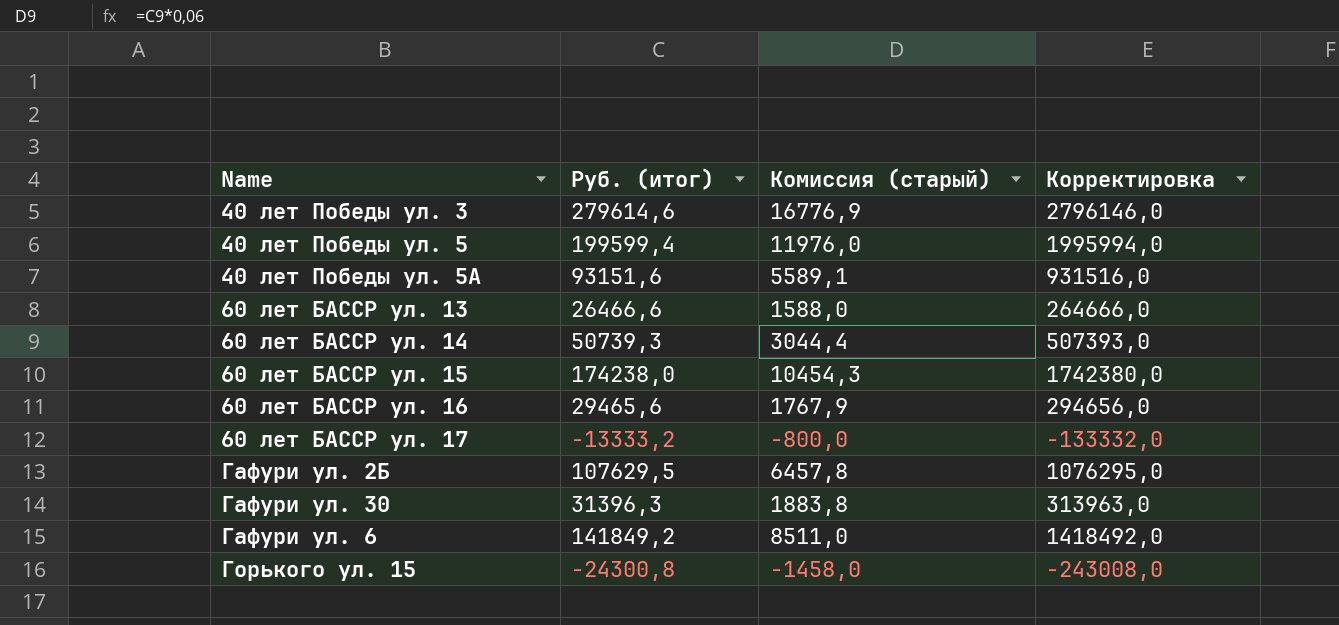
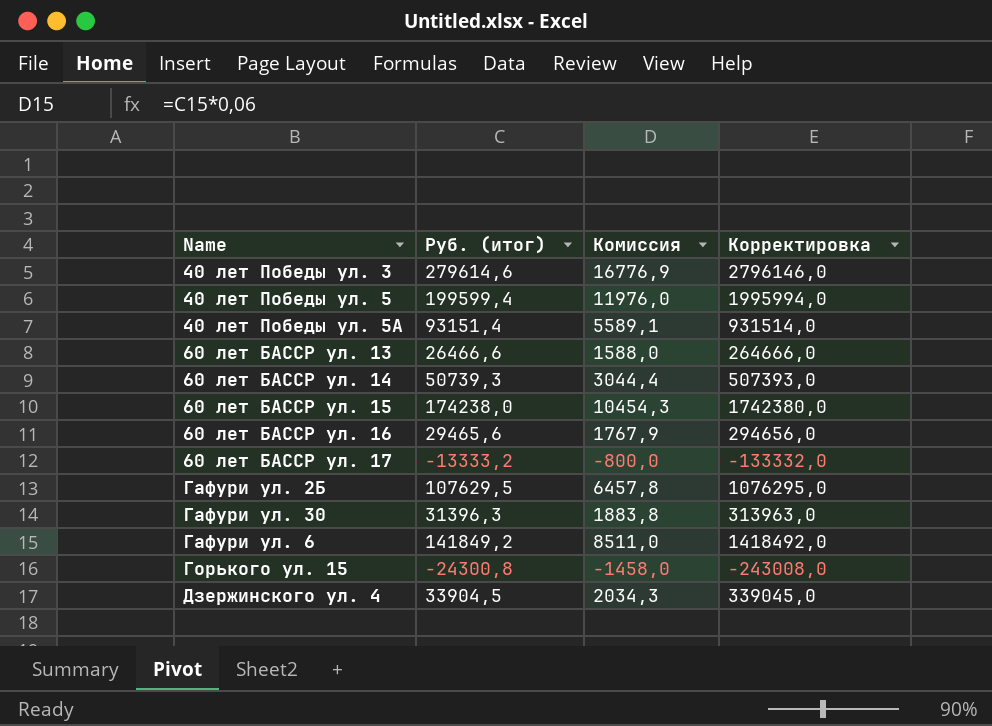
column name: Комиссия (старый) -> Комиссия
40 лет Победы ул. 5А | Руб. (итог): 93151,6 -> 93151,4
40 лет Победы ул. 5А | Корректировка: 931516,0 -> 931514,0
row Дзержинского ул. 4: none -> 33904,5 | 2034,3 | 339045,0

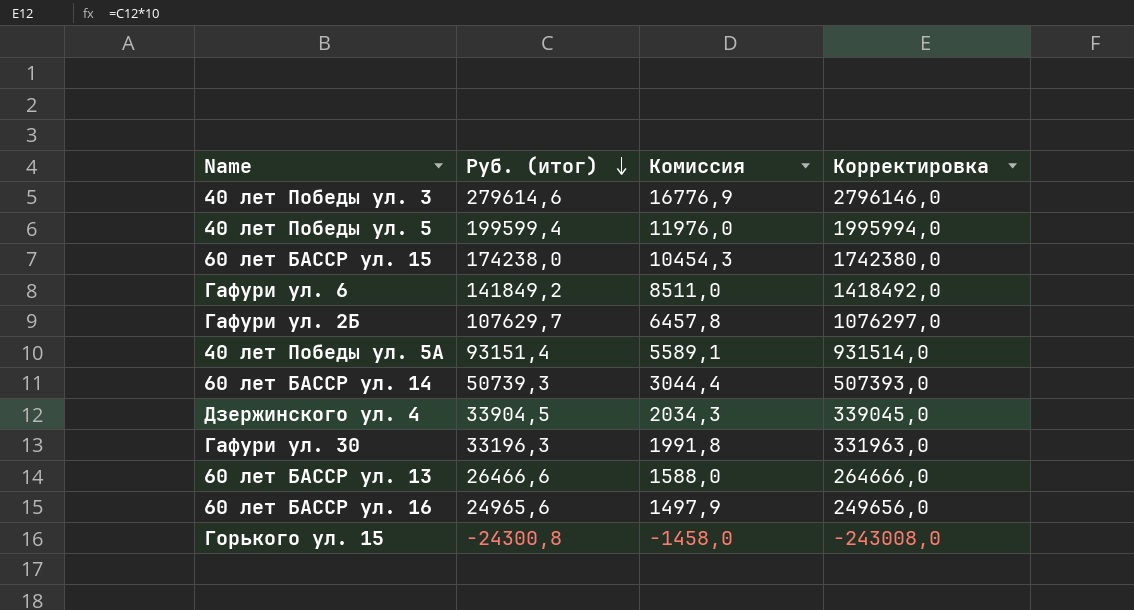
row order: none -> Руб. (итог) descending
row 60 лет БАССР ул. 17: -13333,2 | -800,0 | -133332,0 -> none
Гафури ул. 2Б | Руб. (итог): 107629,5 -> 107629,7
Гафури ул. 2Б | Корректировка: 1076295,0 -> 1076297,0
Гафури ул. 30 | Руб. (итог): 31396,3 -> 33196,3
Гафури ул. 30 | Комиссия: 1883,8 -> 1991,8
Гафури ул. 30 | Корректировка: 313963,0 -> 331963,0
60 лет БАССР ул. 16 | Руб. (итог): 29465,6 -> 24965,6
60 лет БАССР ул. 16 | Комиссия: 1767,9 -> 1497,9
60 лет БАССР ул. 16 | Корректировка: 294656,0 -> 249656,0

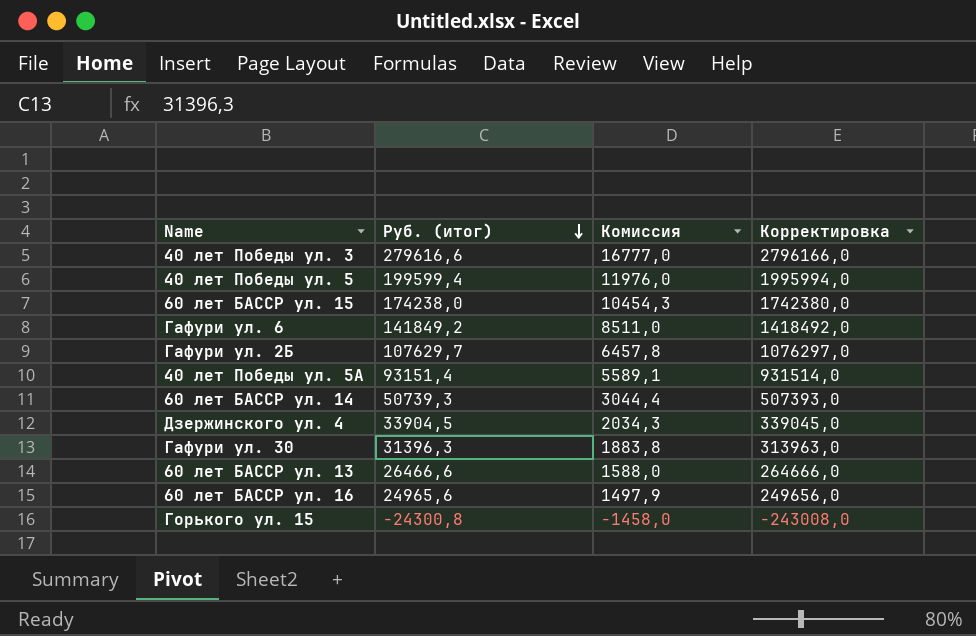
40 лет Победы ул. 3 | Руб. (итог): 279614,6 -> 279616,6
40 лет Победы ул. 3 | Комиссия: 16776,9 -> 16777,0
40 лет Победы ул. 3 | Корректировка: 2796146,0 -> 2796166,0
Гафури ул. 30 | Руб. (итог): 33196,3 -> 31396,3
Гафури ул. 30 | Комиссия: 1991,8 -> 1883,8
Гафури ул. 30 | Корректировка: 331963,0 -> 313963,0

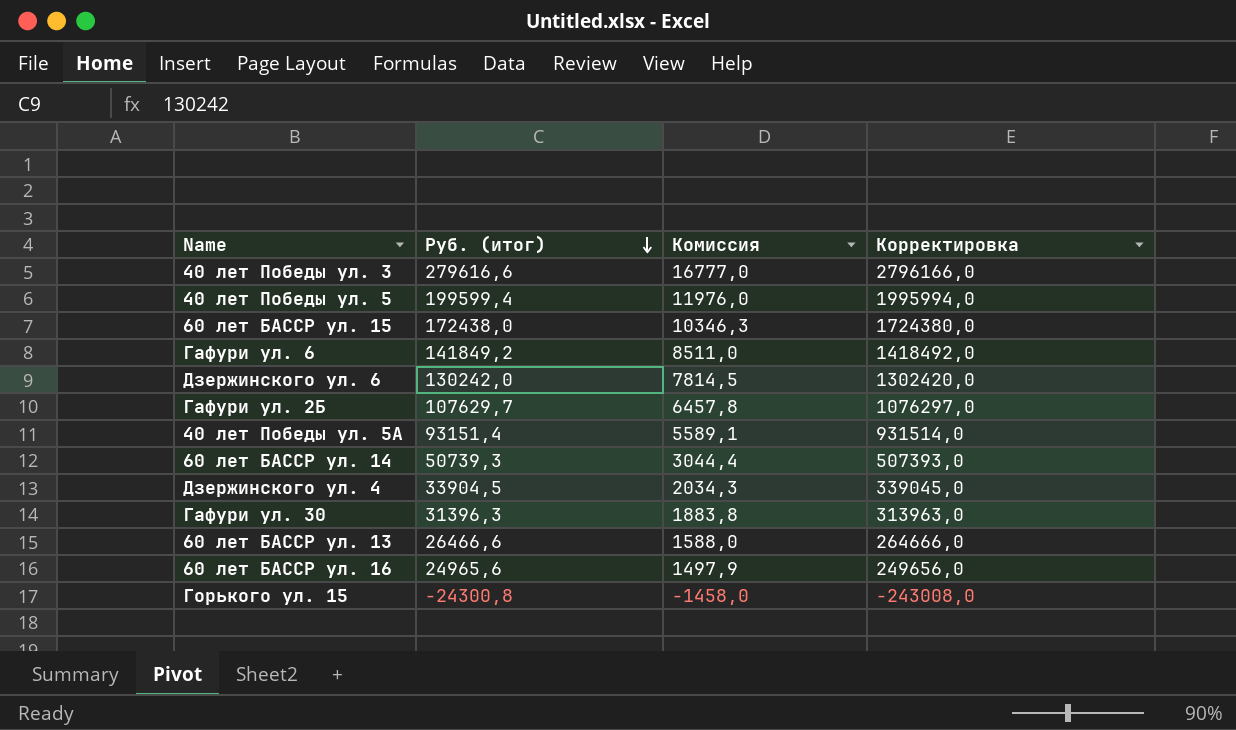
60 лет БАССР ул. 15 | Руб. (итог): 174238,0 -> 172438,0
60 лет БАССР ул. 15 | Комиссия: 10454,3 -> 10346,3
60 лет БАССР ул. 15 | Корректировка: 1742380,0 -> 1724380,0
row Дзержинского ул. 6: none -> 130242,0 | 7814,5 | 1302420,0

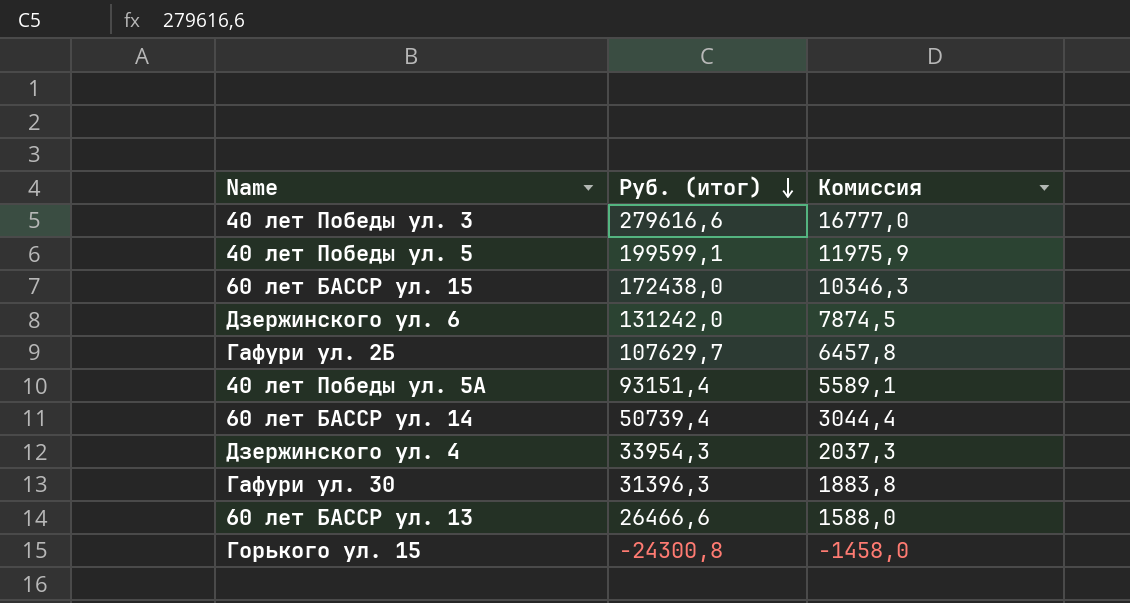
column Корректировка | formula: [Руб. (итог)] * 10 -> none
row Гафури ул. 6: 141849,2 | 8511,0 | 1418492,0 -> none
row 60 лет БАССР ул. 16: 24965,6 | 1497,9 | 249656,0 -> none
40 лет Победы ул. 5 | Руб. (итог): 199599,4 -> 199599,1
40 лет Победы ул. 5 | Комиссия: 11976,0 -> 11975,9
Дзержинского ул. 6 | Руб. (итог): 130242,0 -> 131242,0
Дзержинского ул. 6 | Комиссия: 7814,5 -> 7874,5
60 лет БАССР ул. 14 | Руб. (итог): 50739,3 -> 50739,4
Дзержинского ул. 4 | Руб. (итог): 33904,5 -> 33954,3
Дзержинского ул. 4 | Комиссия: 2034,3 -> 2037,3

